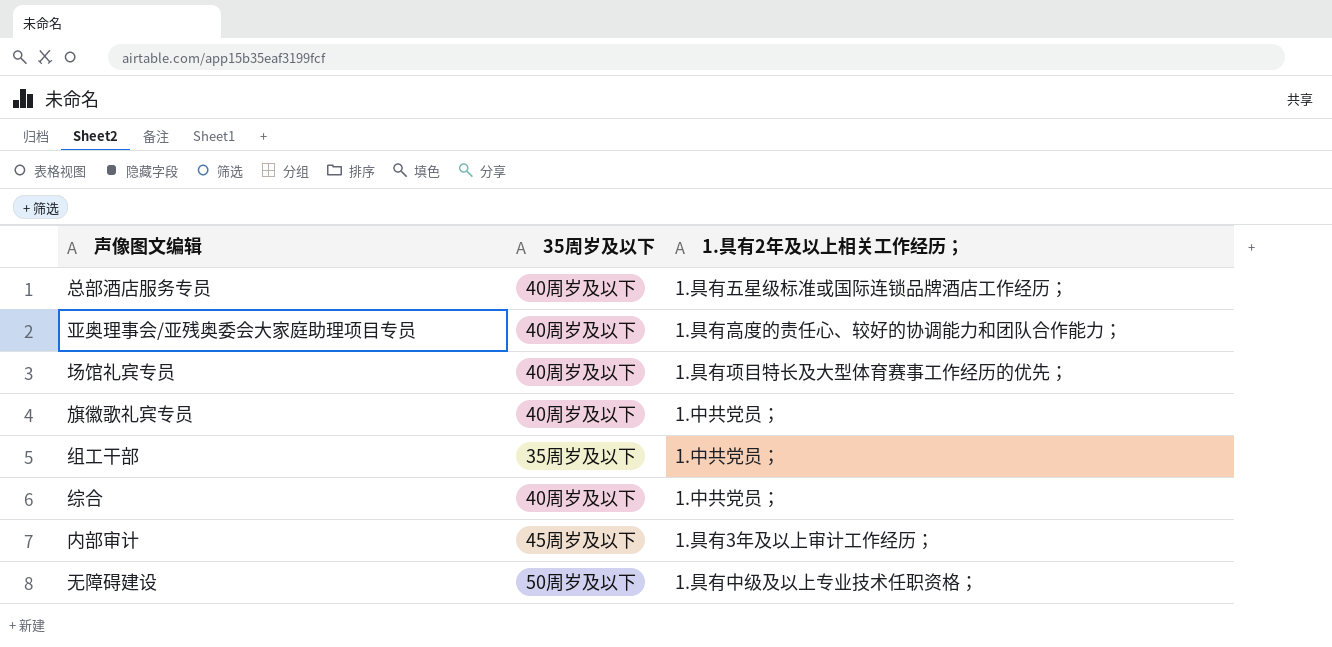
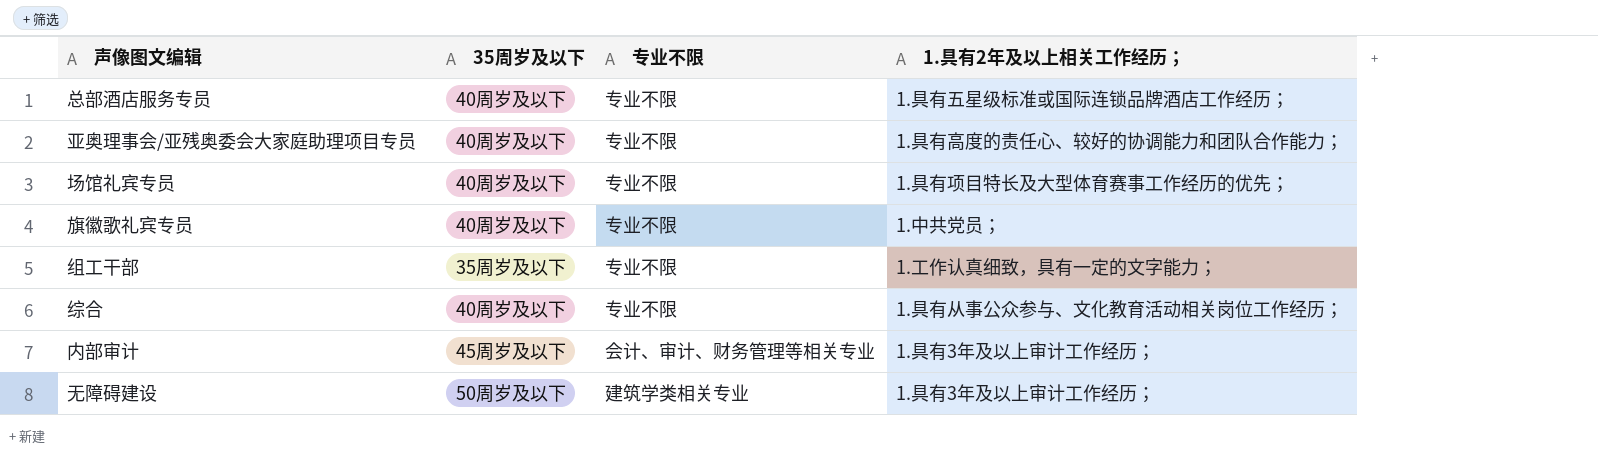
column 专业不限 | position: none -> 3
组工干部 | 1.具有2年及以上相关工作经历；: 1.中共党员； -> 1.工作认真细致，具有一定的文字能力；
综合 | 1.具有2年及以上相关工作经历；: 1.中共党员； -> 1.具有从事公众参与、文化教育活动相关岗位工作经历；
无障碍建设 | 1.具有2年及以上相关工作经历；: 1.具有中级及以上专业技术任职资格； -> 1.具有3年及以上审计工作经历；

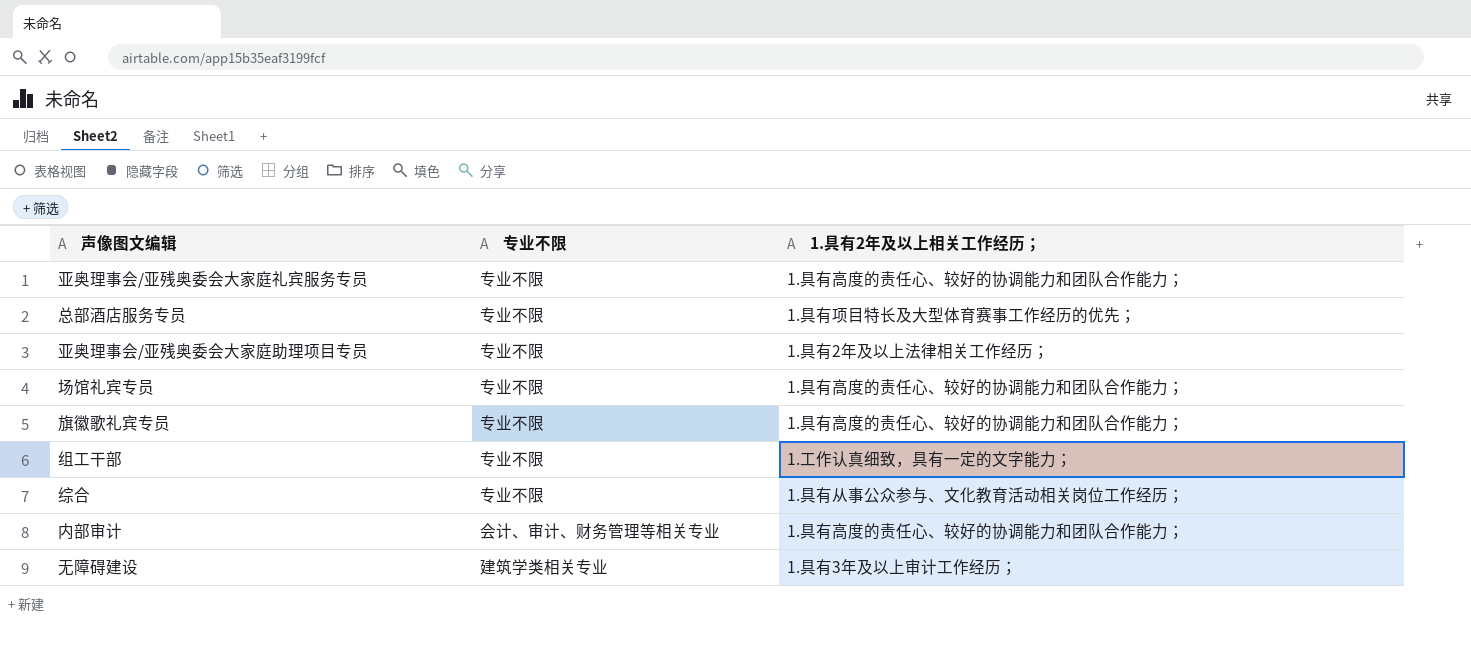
column 35周岁及以下 | position: 2 -> none
row 亚奥理事会/亚残奥委会大家庭礼宾服务专员: none -> 专业不限 | 1.具有高度的责任心、较好的协调能力和团队合作能力；
总部酒店服务专员 | 1.具有2年及以上相关工作经历；: 1.具有五星级标准或国际连锁品牌酒店工作经历； -> 1.具有项目特长及大型体育赛事工作经历的优先；
亚奥理事会/亚残奥委会大家庭助理项目专员 | 1.具有2年及以上相关工作经历；: 1.具有高度的责任心、较好的协调能力和团队合作能力； -> 1.具有2年及以上法律相关工作经历；
场馆礼宾专员 | 1.具有2年及以上相关工作经历；: 1.具有项目特长及大型体育赛事工作经历的优先； -> 1.具有高度的责任心、较好的协调能力和团队合作能力；
旗徽歌礼宾专员 | 1.具有2年及以上相关工作经历；: 1.中共党员； -> 1.具有高度的责任心、较好的协调能力和团队合作能力；
内部审计 | 1.具有2年及以上相关工作经历；: 1.具有3年及以上审计工作经历； -> 1.具有高度的责任心、较好的协调能力和团队合作能力；

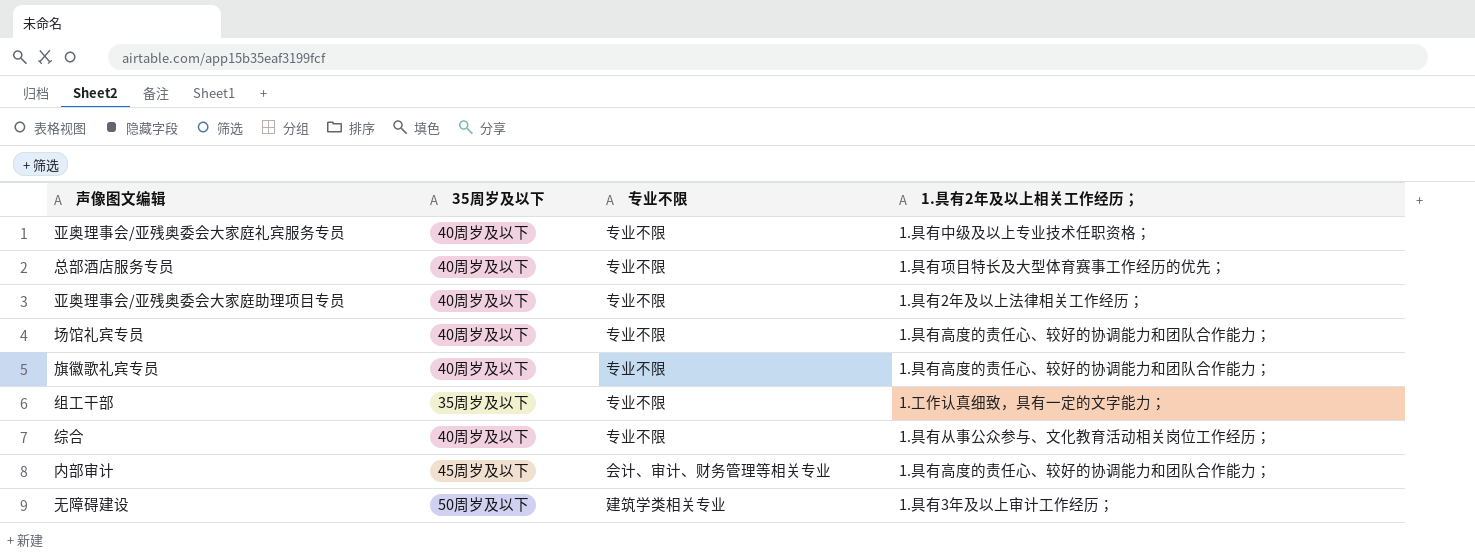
column 35周岁及以下 | position: none -> 2
亚奥理事会/亚残奥委会大家庭礼宾服务专员 | 1.具有2年及以上相关工作经历；: 1.具有高度的责任心、较好的协调能力和团队合作能力； -> 1.具有中级及以上专业技术任职资格；

